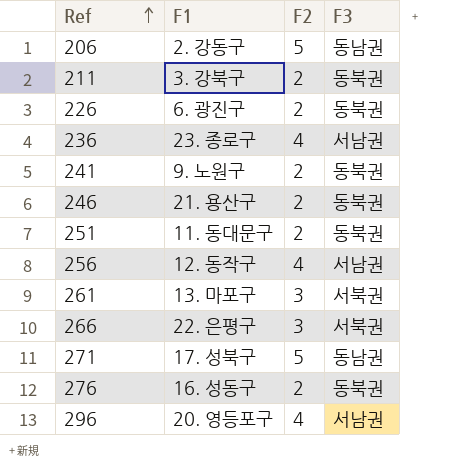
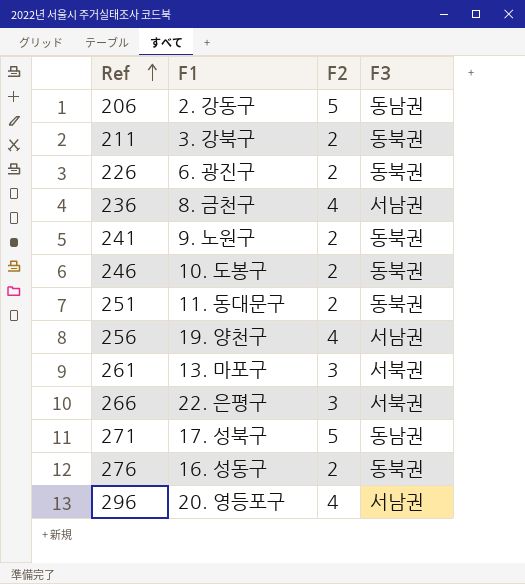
236 | F1: 23. 종로구 -> 8. 금천구
246 | F1: 21. 용산구 -> 10. 도봉구
256 | F1: 12. 동작구 -> 19. 양천구

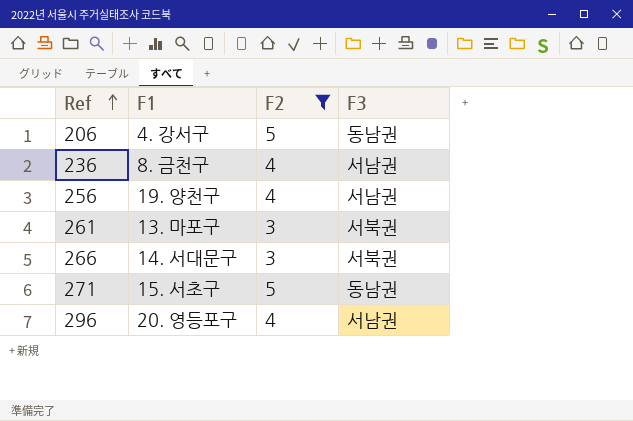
filter: none -> F2 != 2
206 | F1: 2. 강동구 -> 4. 강서구
266 | F1: 22. 은평구 -> 14. 서대문구
271 | F1: 17. 성북구 -> 15. 서초구

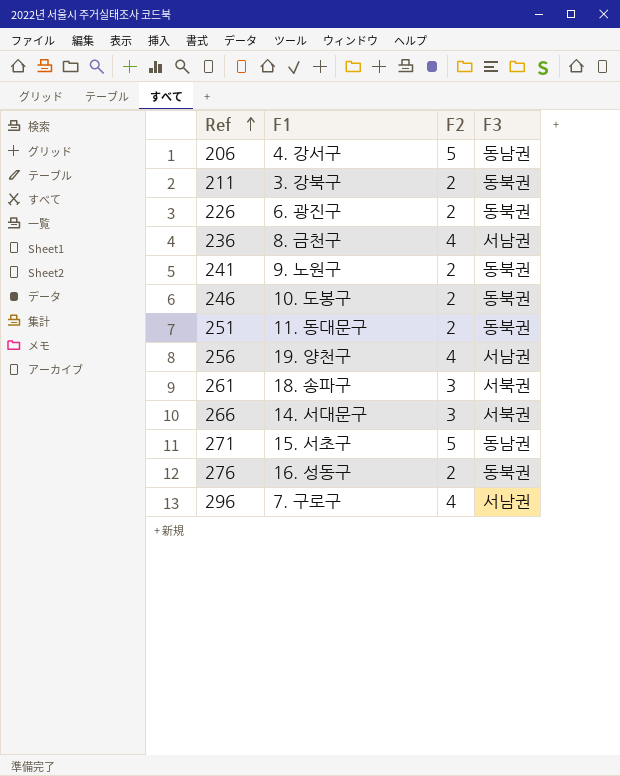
filter: F2 != 2 -> none
261 | F1: 13. 마포구 -> 18. 송파구
296 | F1: 20. 영등포구 -> 7. 구로구

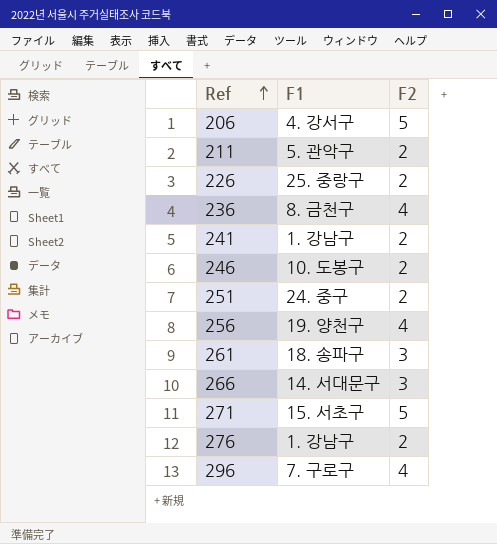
column F3 | position: 4 -> none
211 | F1: 3. 강북구 -> 5. 관악구
226 | F1: 6. 광진구 -> 25. 중랑구
241 | F1: 9. 노원구 -> 1. 강남구
251 | F1: 11. 동대문구 -> 24. 중구
276 | F1: 16. 성동구 -> 1. 강남구

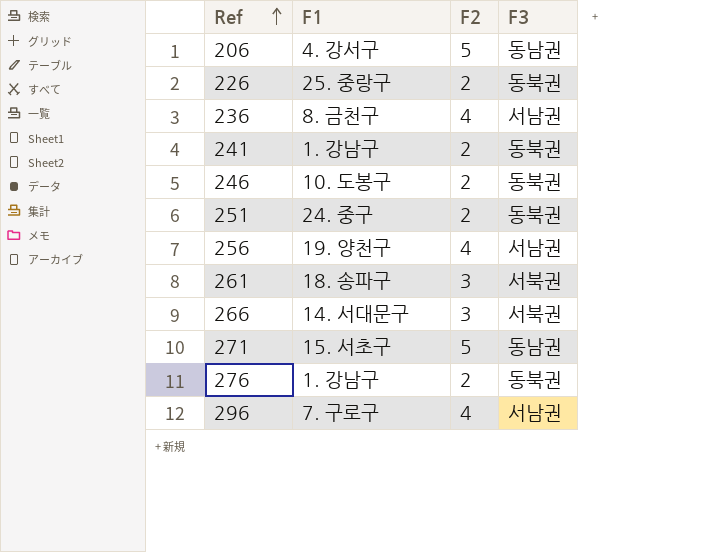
column F3 | position: none -> 4
row 211: 5. 관악구 | 2 -> none

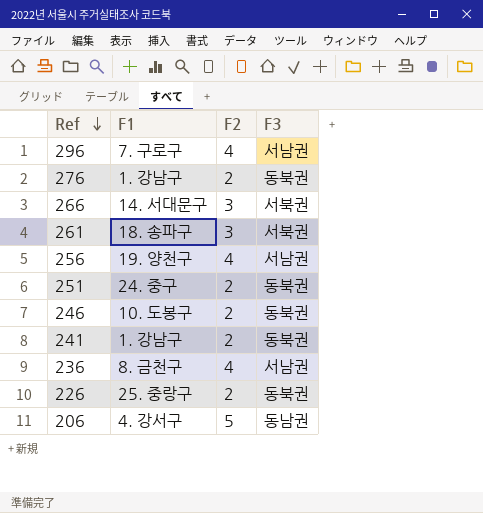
row order: Ref ascending -> Ref descending
row 271: 15. 서초구 | 5 | 동남권 -> none

